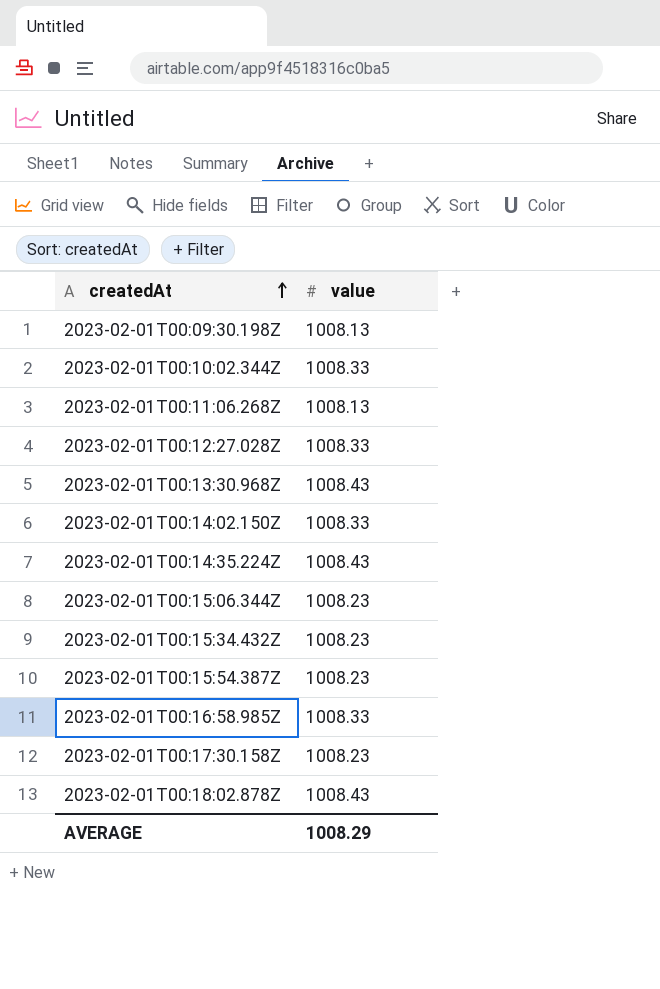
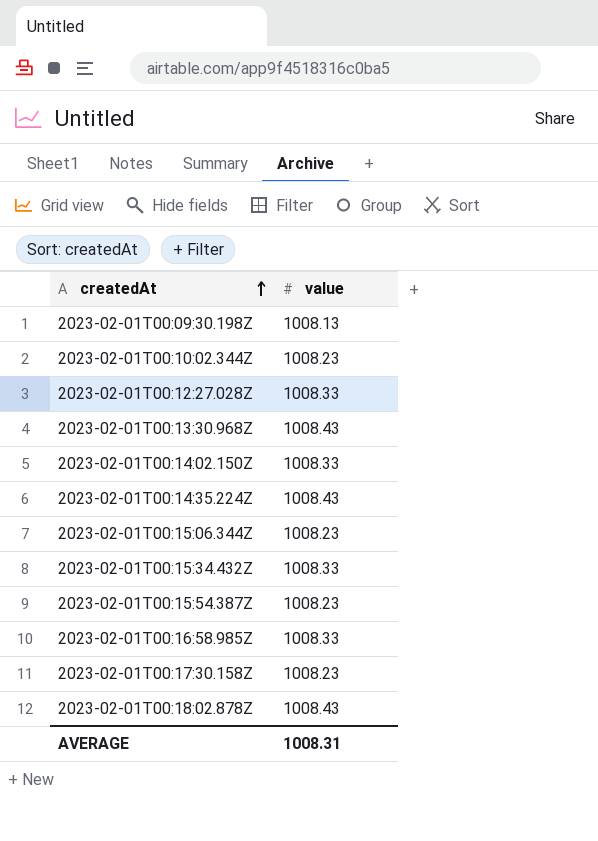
row 2023-02-01T00:11:06.268Z: 1008.13 -> none
2023-02-01T00:10:02.344Z | value: 1008.33 -> 1008.23
2023-02-01T00:15:34.432Z | value: 1008.23 -> 1008.33
AVERAGE | value: 1008.29 -> 1008.31

